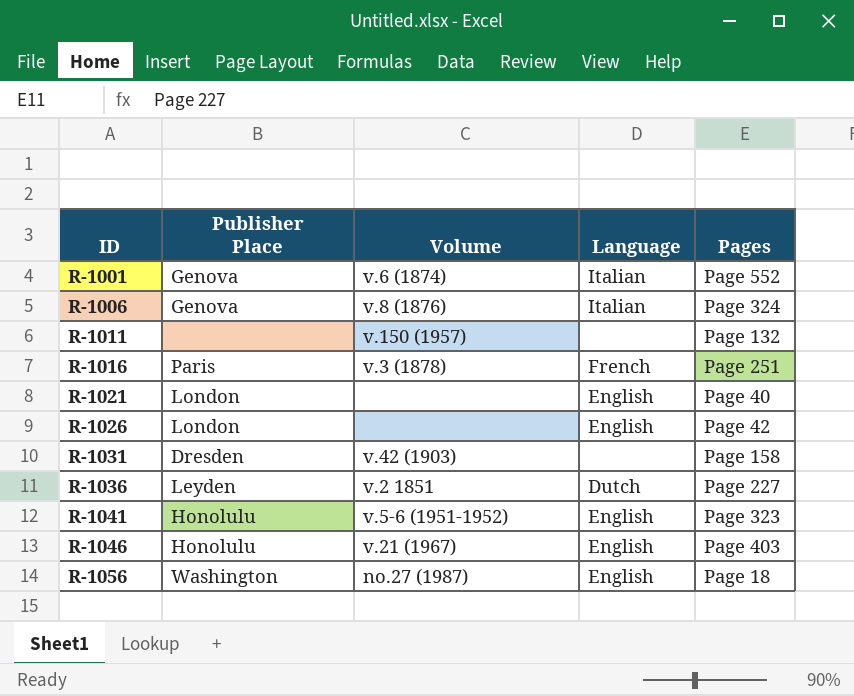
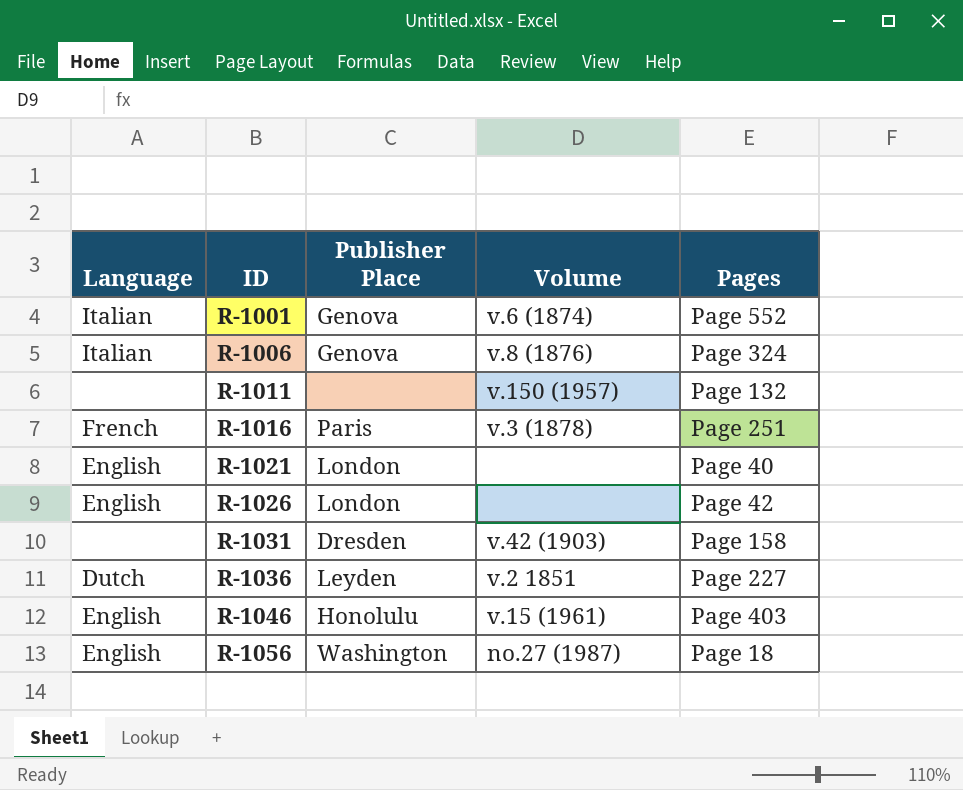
column Language | position: 4 -> 1
row R-1041: Honolulu | v.5-6 (1951-1952) | English | Page 323 -> none
R-1046 | Volume: v.21 (1967) -> v.15 (1961)

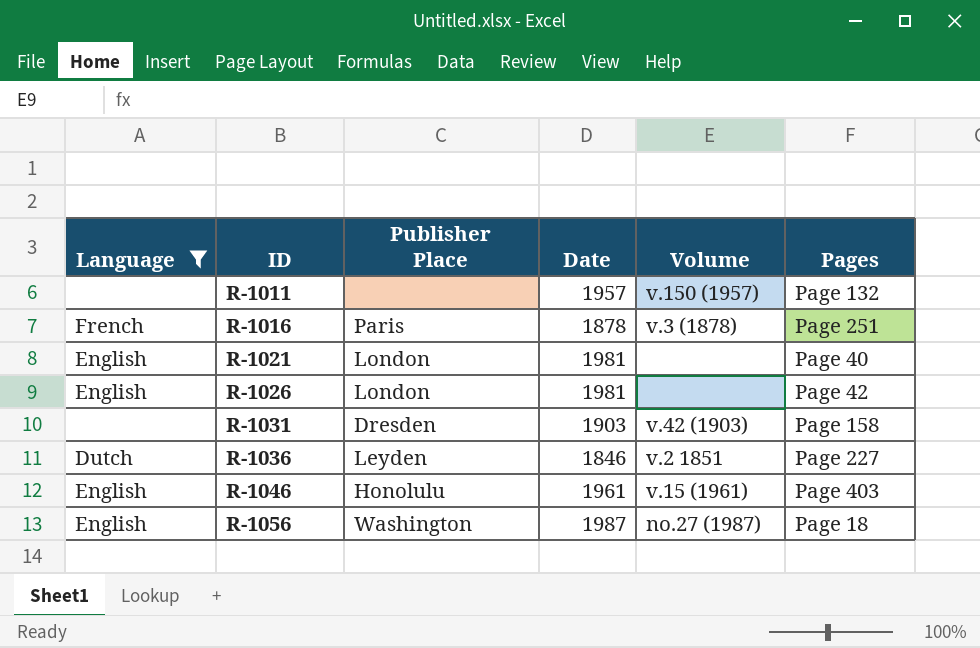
filter: none -> Language != Italian
column Date | position: none -> 4

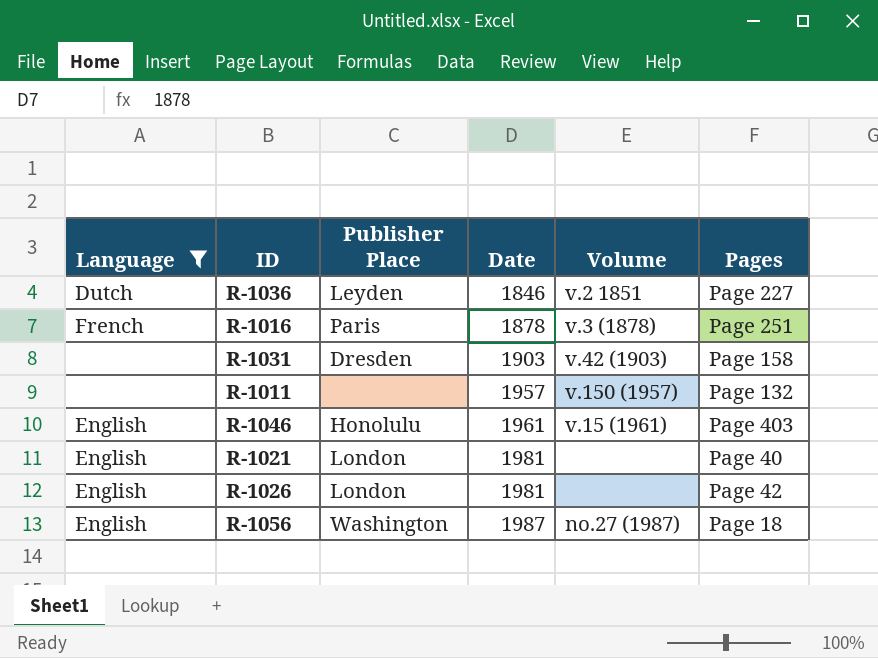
row order: ID ascending -> Date ascending

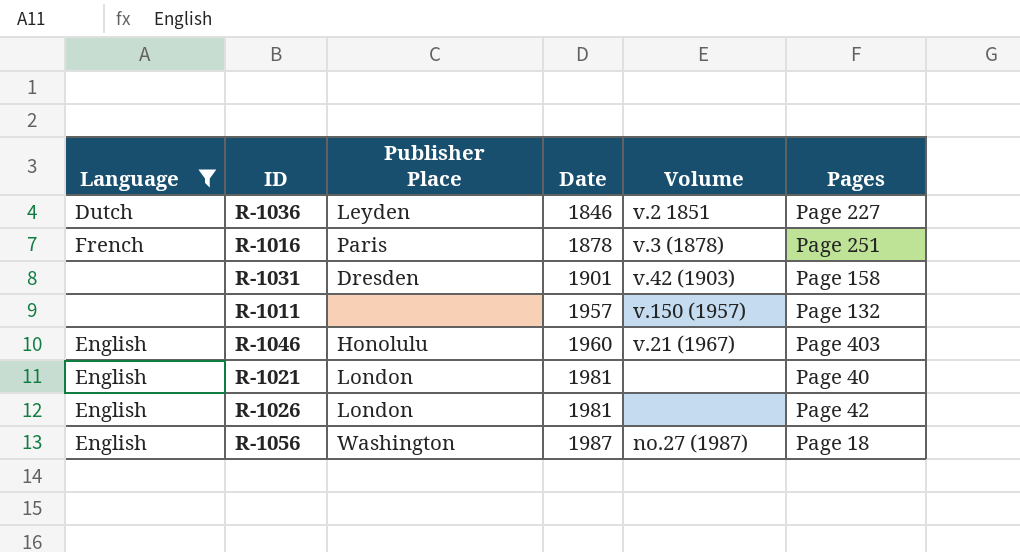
R-1031 | Date: 1903 -> 1901
R-1046 | Date: 1961 -> 1960
R-1046 | Volume: v.15 (1961) -> v.21 (1967)

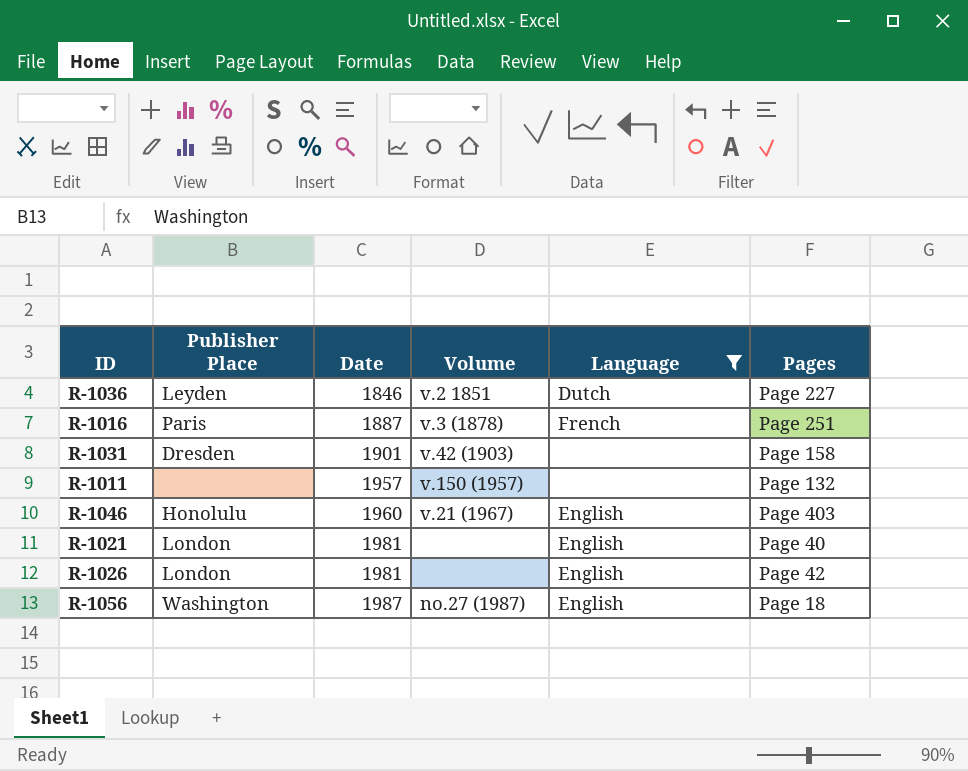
column Language | position: 1 -> 5
R-1016 | Date: 1878 -> 1887

